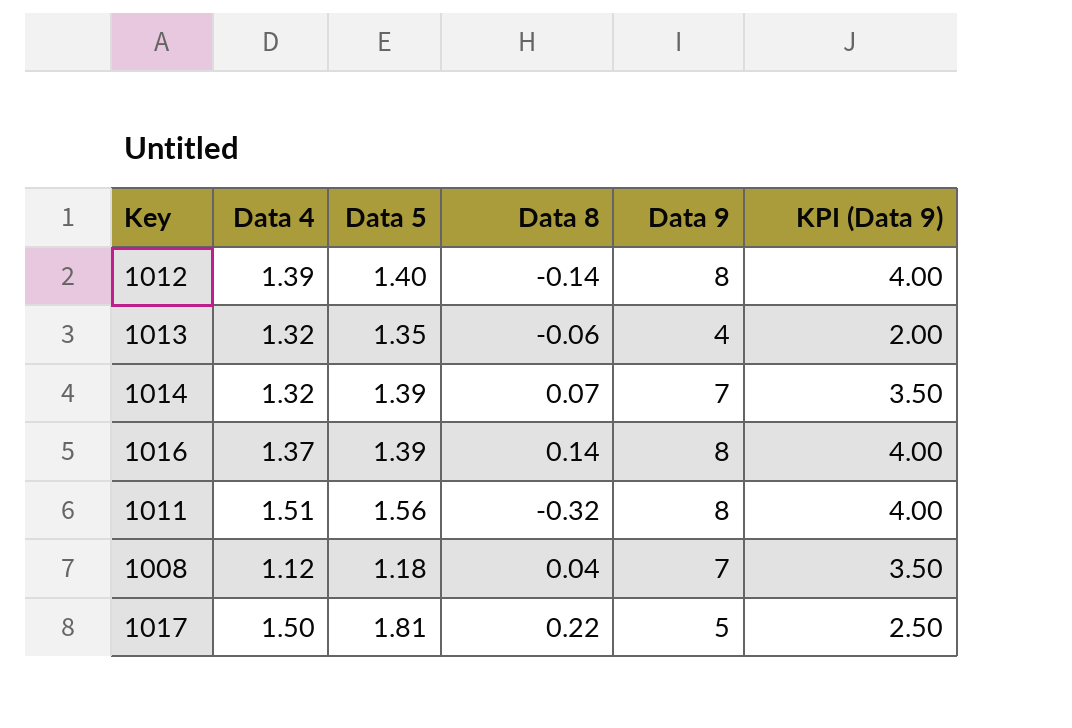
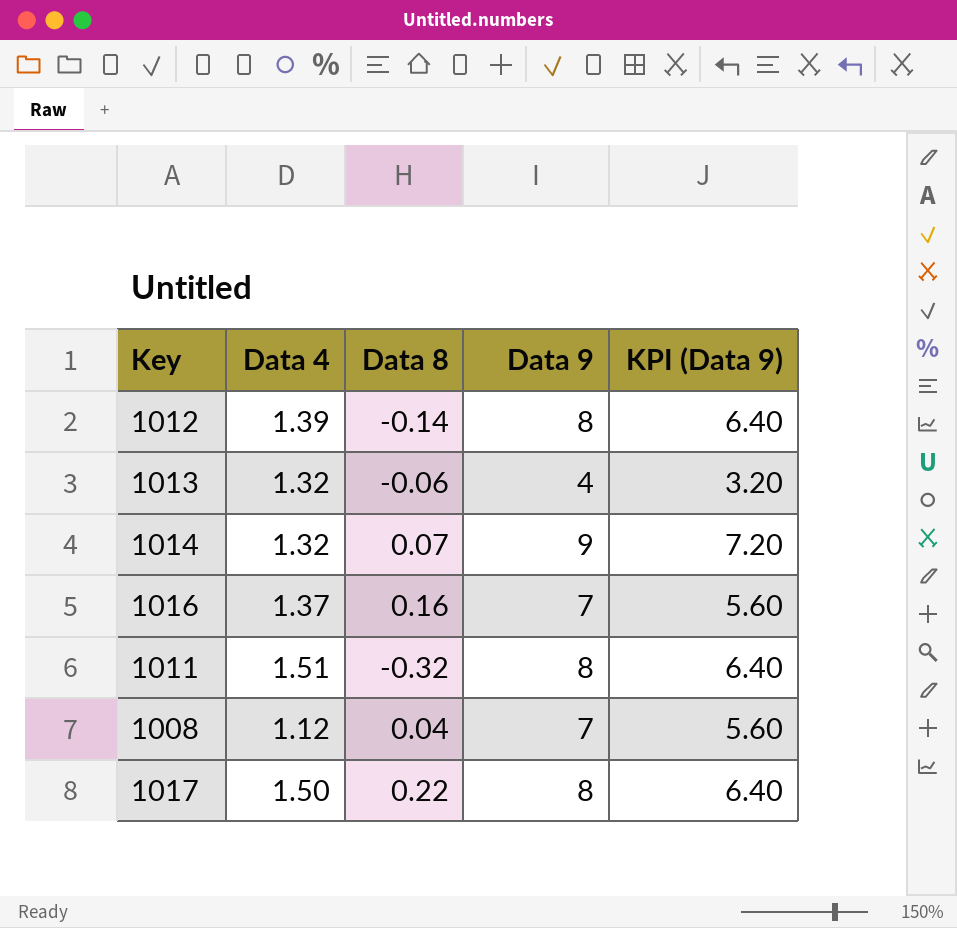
column Data 5 | position: 3 -> none
column KPI (Data 9) | formula: [Data 9] * 0.5 -> [Data 9] * 0.8
1014 | Data 9: 7 -> 9
1016 | Data 8: 0.14 -> 0.16
1016 | Data 9: 8 -> 7
1017 | Data 9: 5 -> 8

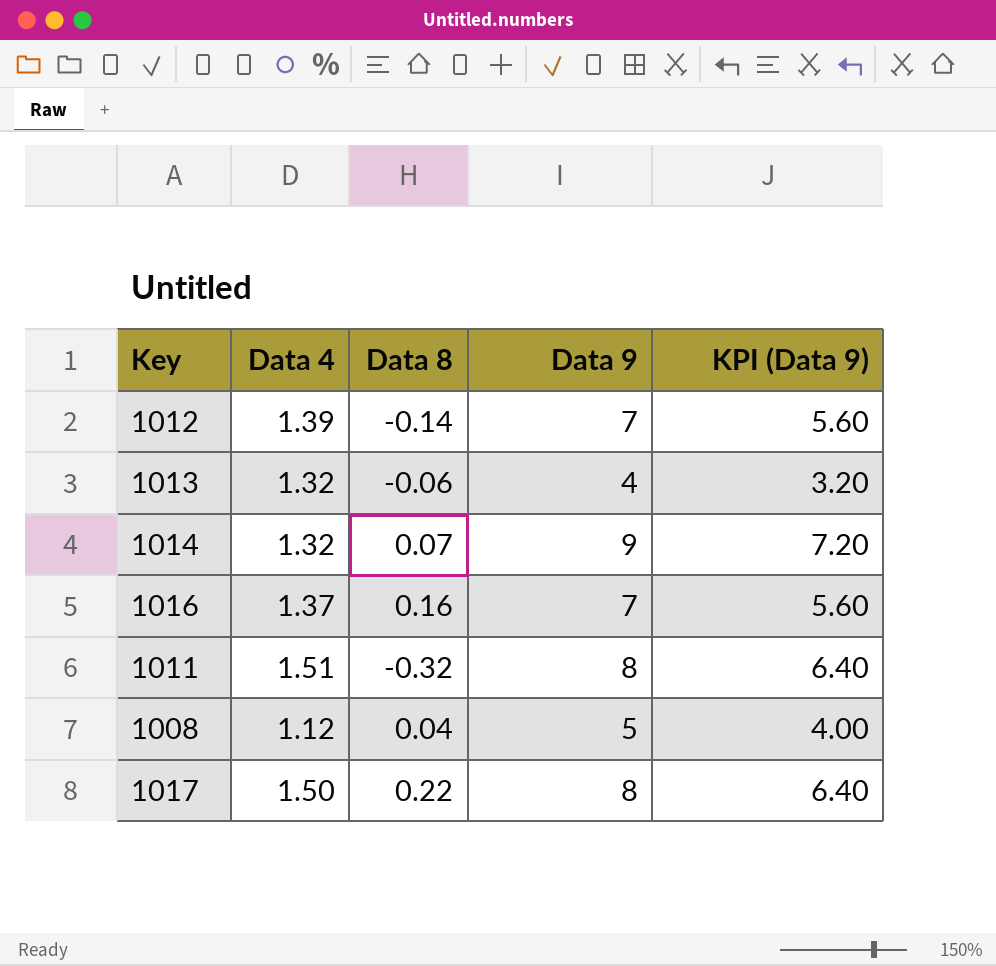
1012 | Data 9: 8 -> 7
1012 | KPI (Data 9): 6.40 -> 5.60
1008 | Data 9: 7 -> 5
1008 | KPI (Data 9): 5.60 -> 4.00

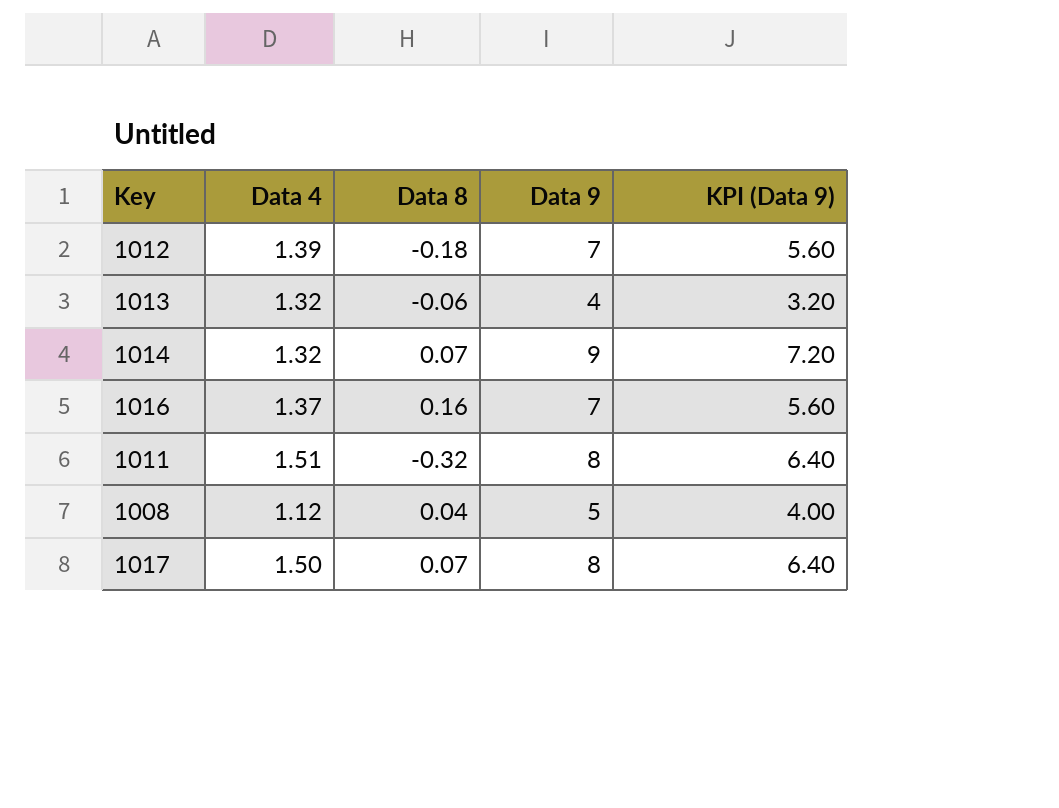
1012 | Data 8: -0.14 -> -0.18
1017 | Data 8: 0.22 -> 0.07

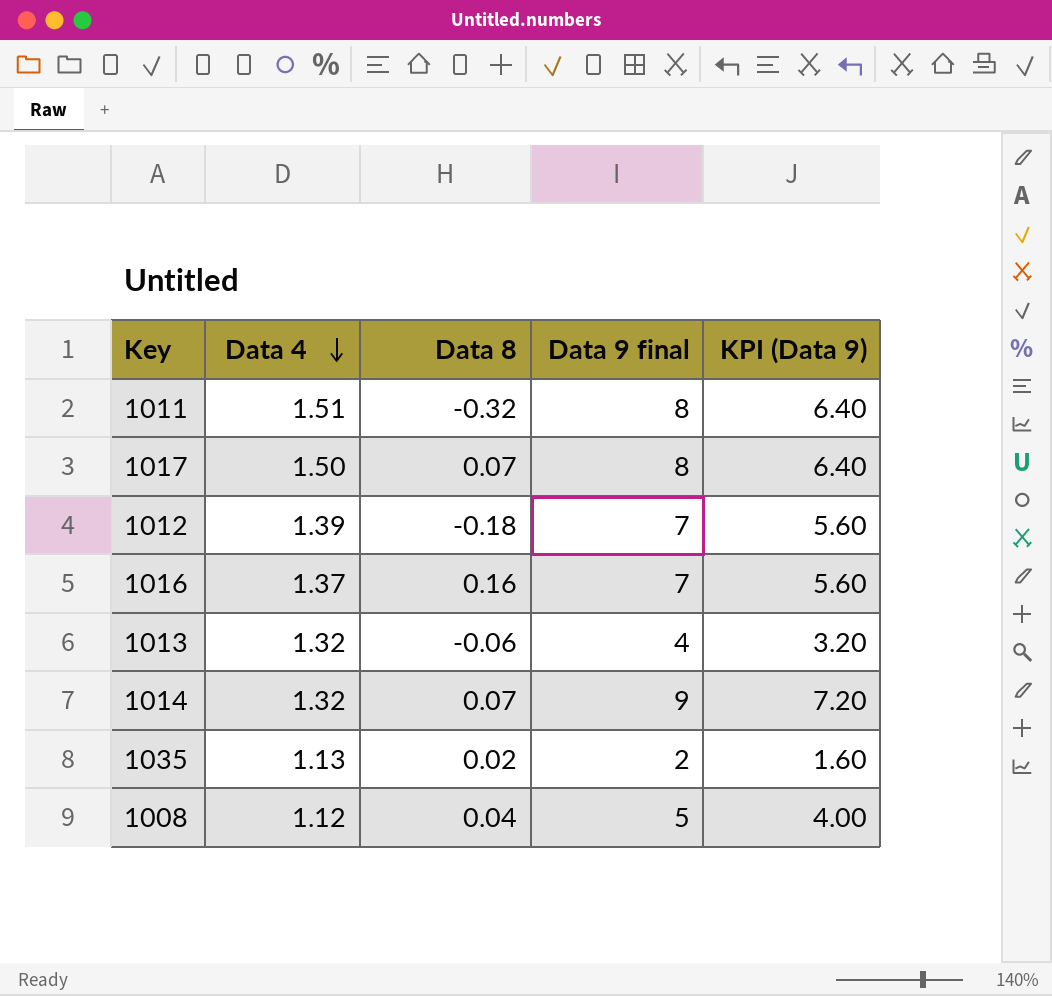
row order: none -> Data 4 descending
column name: Data 9 -> Data 9 final
row 1035: none -> 1.13 | 0.02 | 2 | 1.60

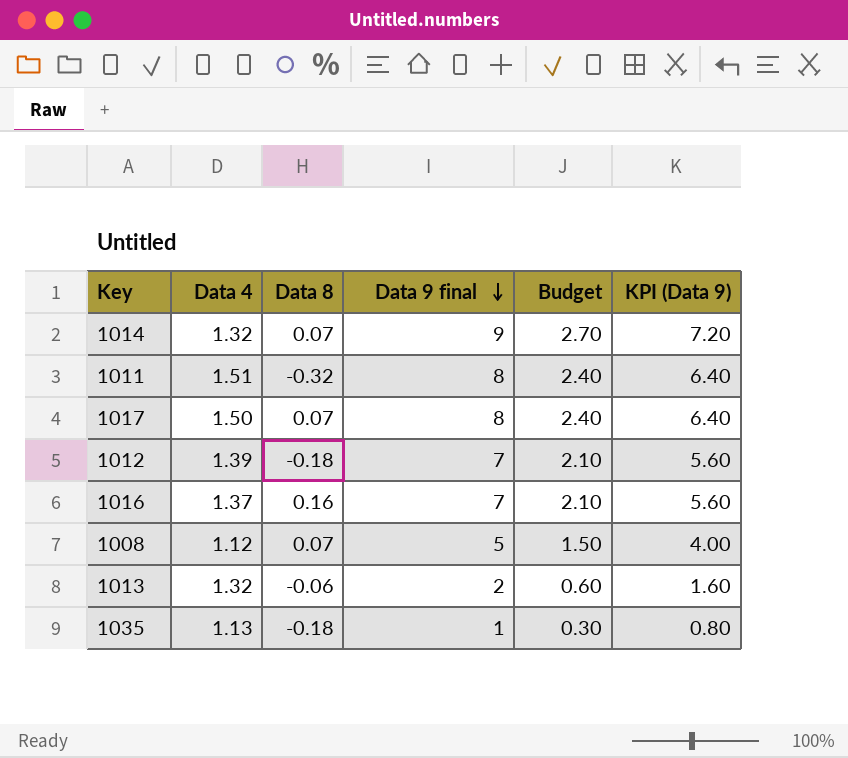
row order: Data 4 descending -> Data 9 final descending
column Budget | formula: none -> [Data 9 final] * 0.3
1008 | Data 8: 0.04 -> 0.07
1013 | Data 9 final: 4 -> 2
1013 | KPI (Data 9): 3.20 -> 1.60
1035 | Data 8: 0.02 -> -0.18
1035 | Data 9 final: 2 -> 1
1035 | KPI (Data 9): 1.60 -> 0.80

